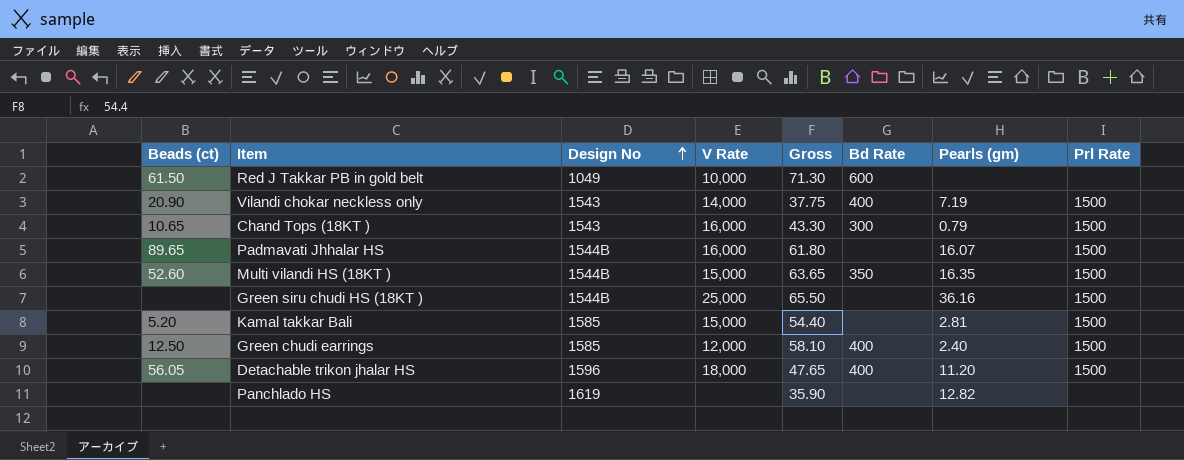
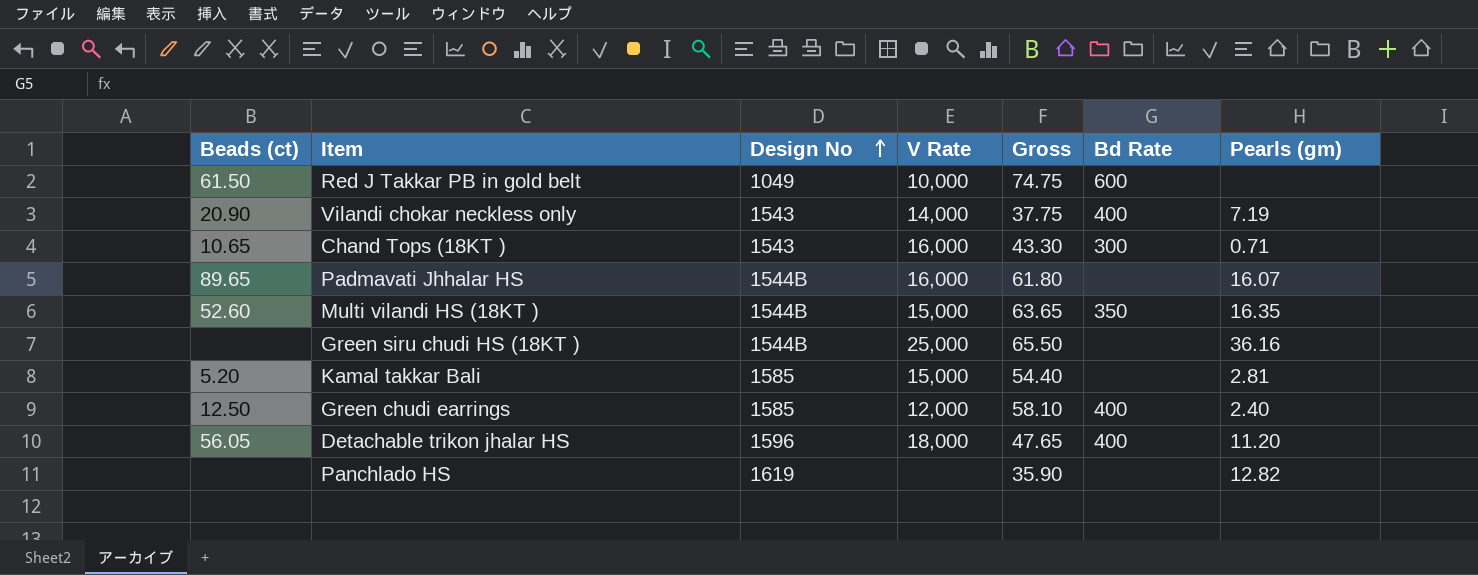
column Prl Rate | position: 8 -> none
Red J Takkar PB in gold belt | Gross: 71.30 -> 74.75
Chand Tops (18KT ) | Pearls (gm): 0.79 -> 0.71

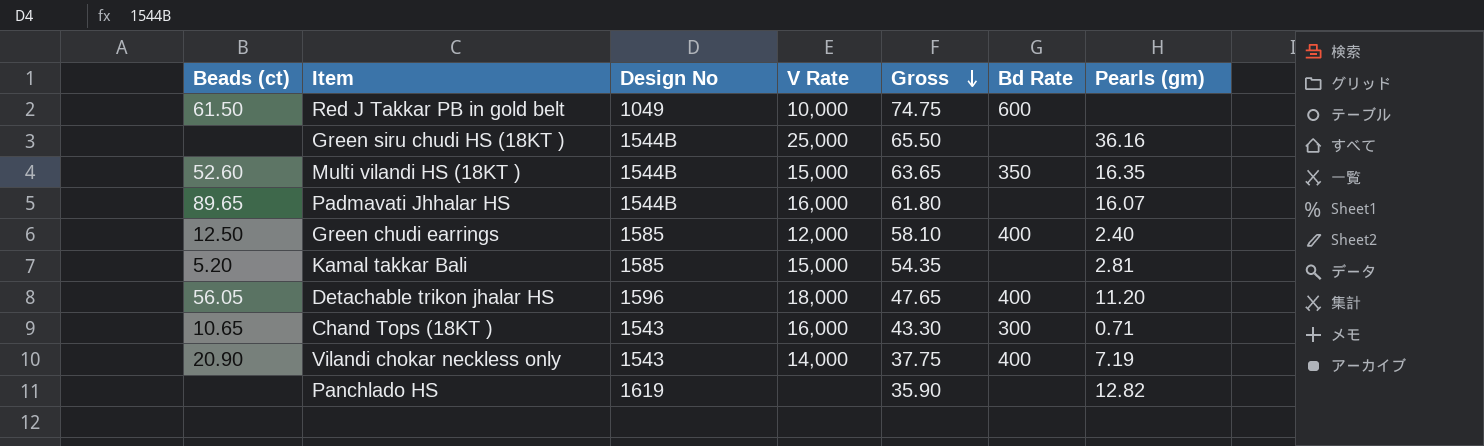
row order: Design No ascending -> Gross descending
Kamal takkar Bali | Gross: 54.40 -> 54.35

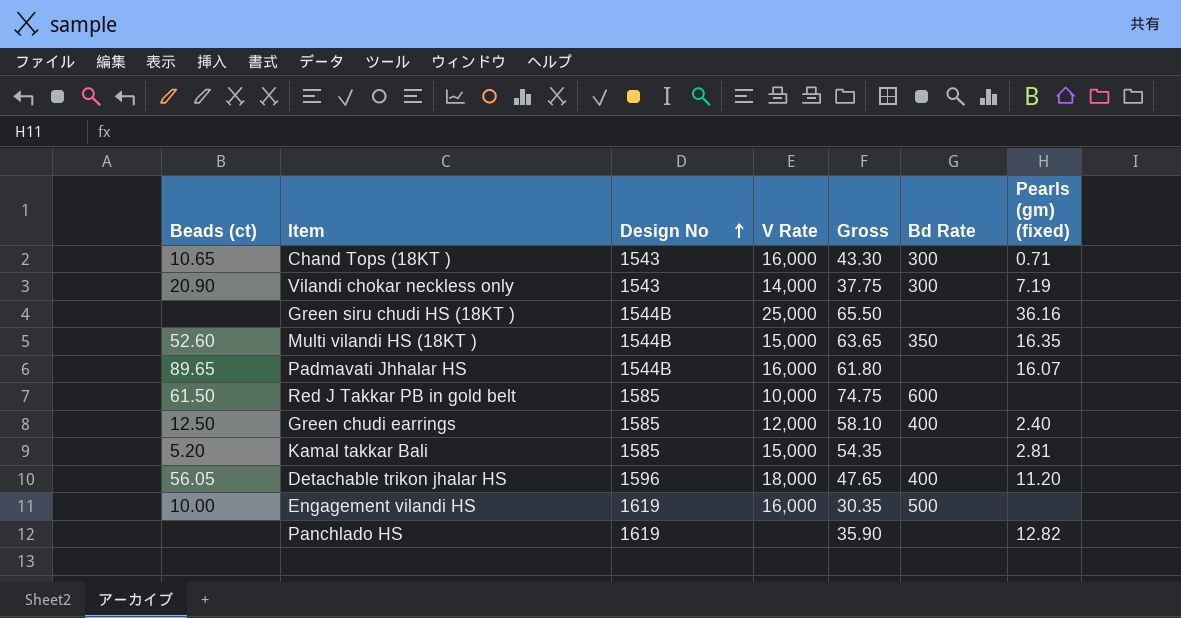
row order: Gross descending -> Design No ascending
column name: Pearls (gm) -> Pearls (gm) (fixed)
Vilandi chokar neckless only | Bd Rate: 400 -> 300
Red J Takkar PB in gold belt | Design No: 1049 -> 1585
row Engagement vilandi HS: none -> 10.00 | 1619 | 16,000 | 30.35 | 500 | none

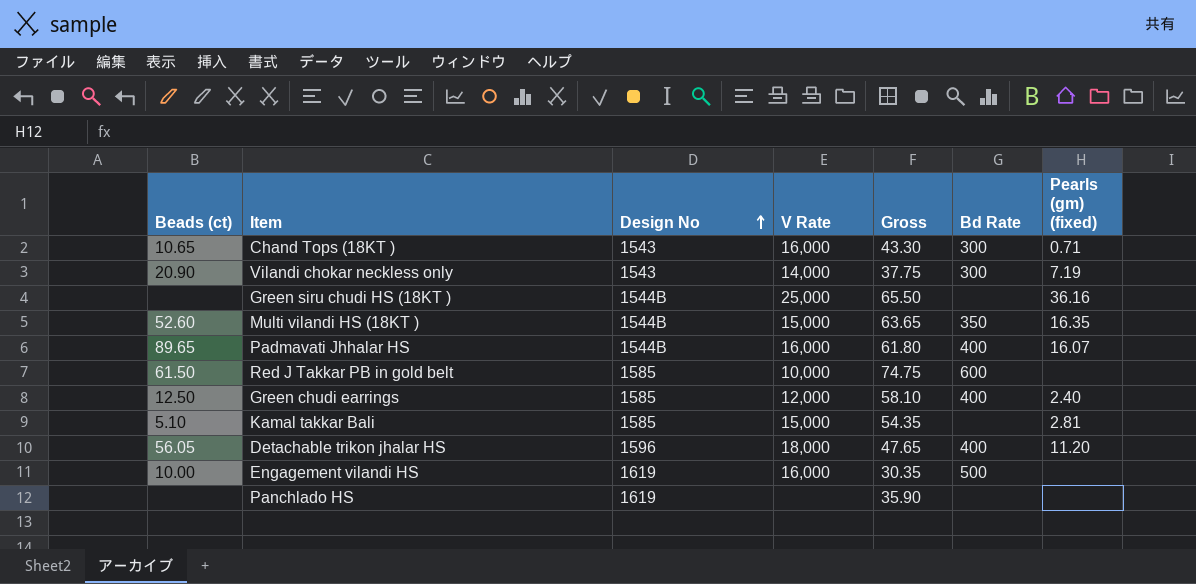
Padmavati Jhhalar HS | Bd Rate: none -> 400
Kamal takkar Bali | Beads (ct): 5.20 -> 5.10
Panchlado HS | Pearls (gm) (fixed): 12.82 -> none

